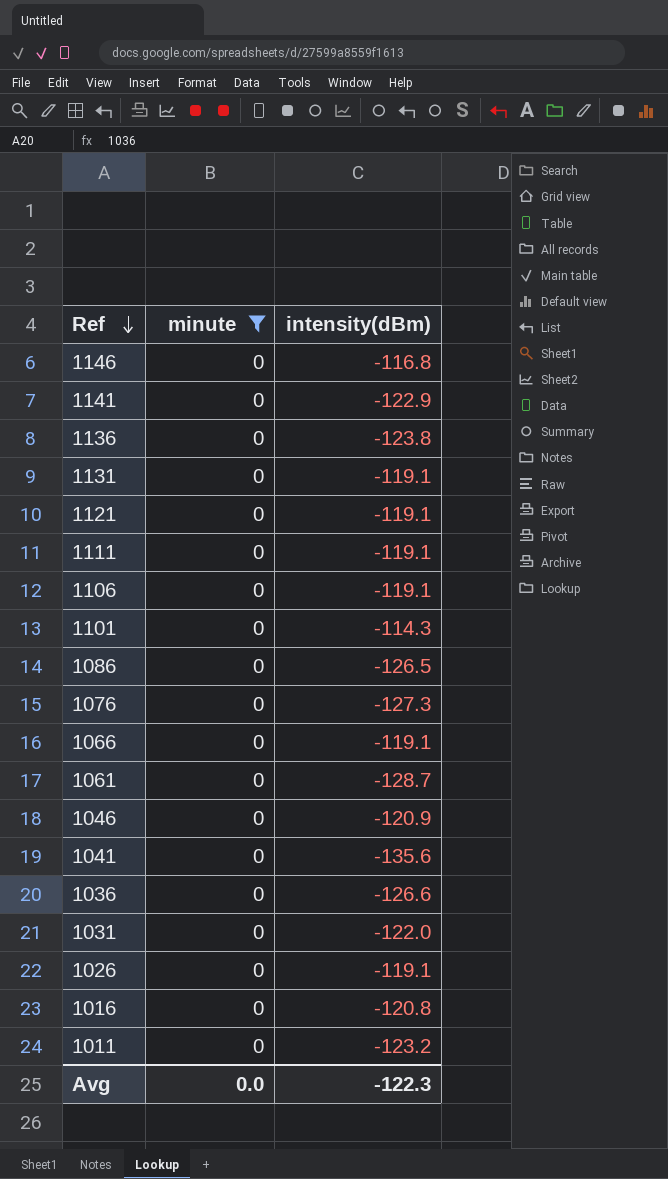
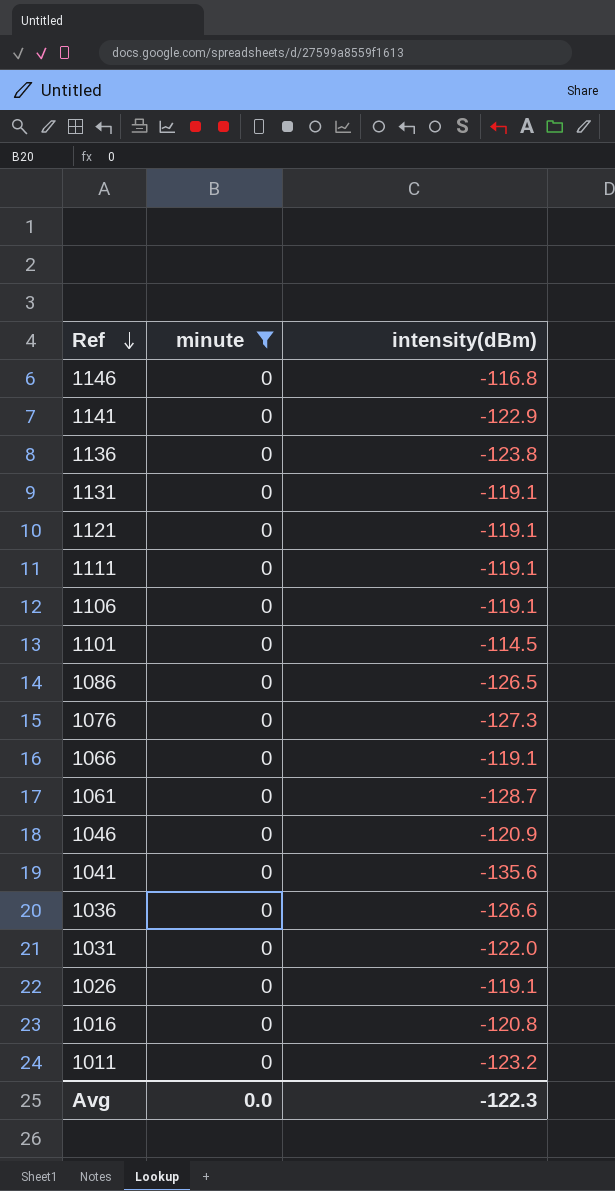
1101 | intensity(dBm): -114.3 -> -114.5

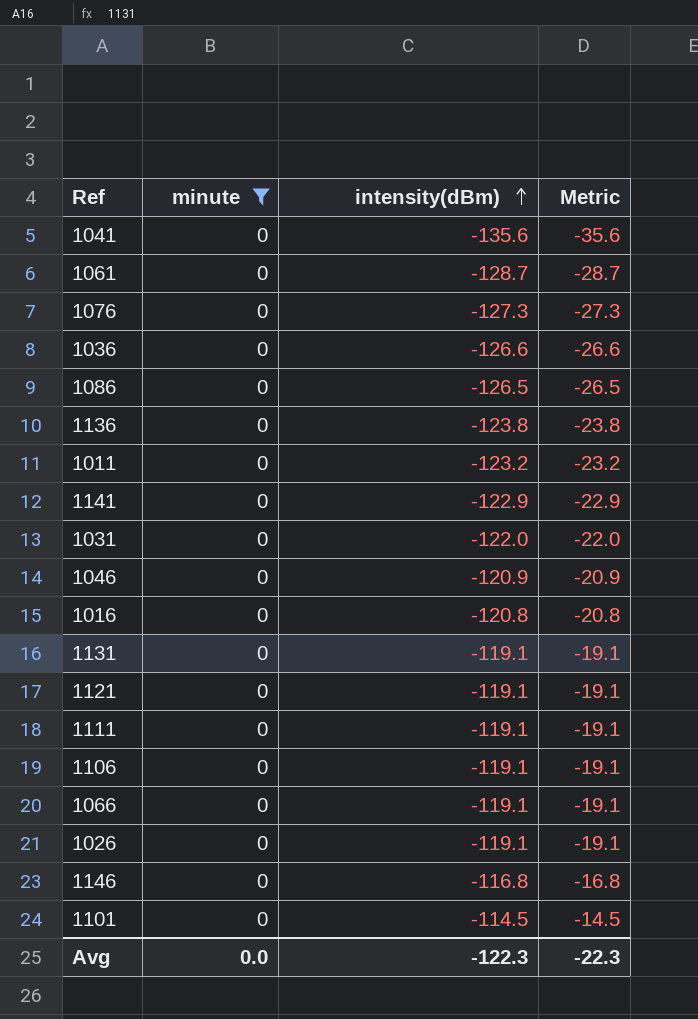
row order: Ref descending -> intensity(dBm) ascending
column Metric | formula: none -> [intensity(dBm)] + 100

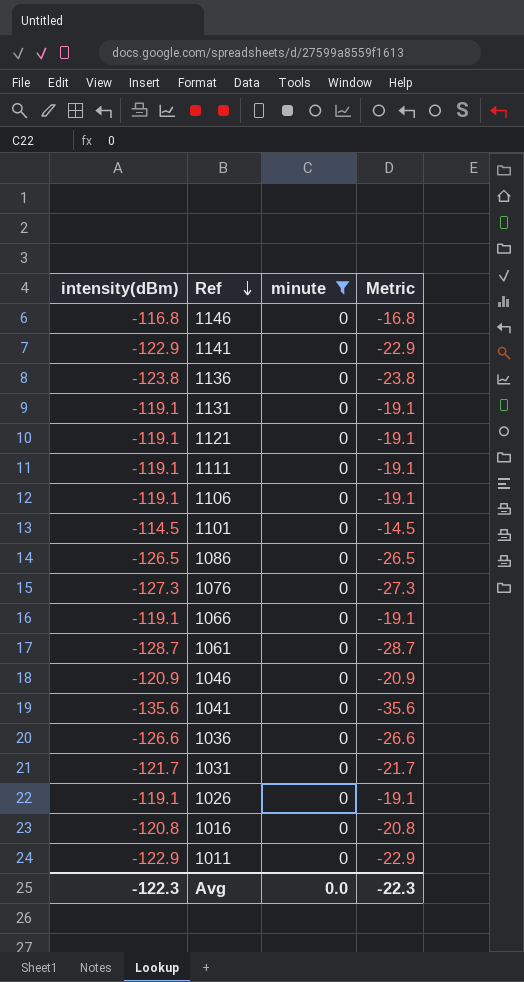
row order: intensity(dBm) ascending -> Ref descending
column intensity(dBm) | position: 3 -> 1
1031 | intensity(dBm): -122.0 -> -121.7
1031 | Metric: -22.0 -> -21.7
1011 | intensity(dBm): -123.2 -> -122.9
1011 | Metric: -23.2 -> -22.9

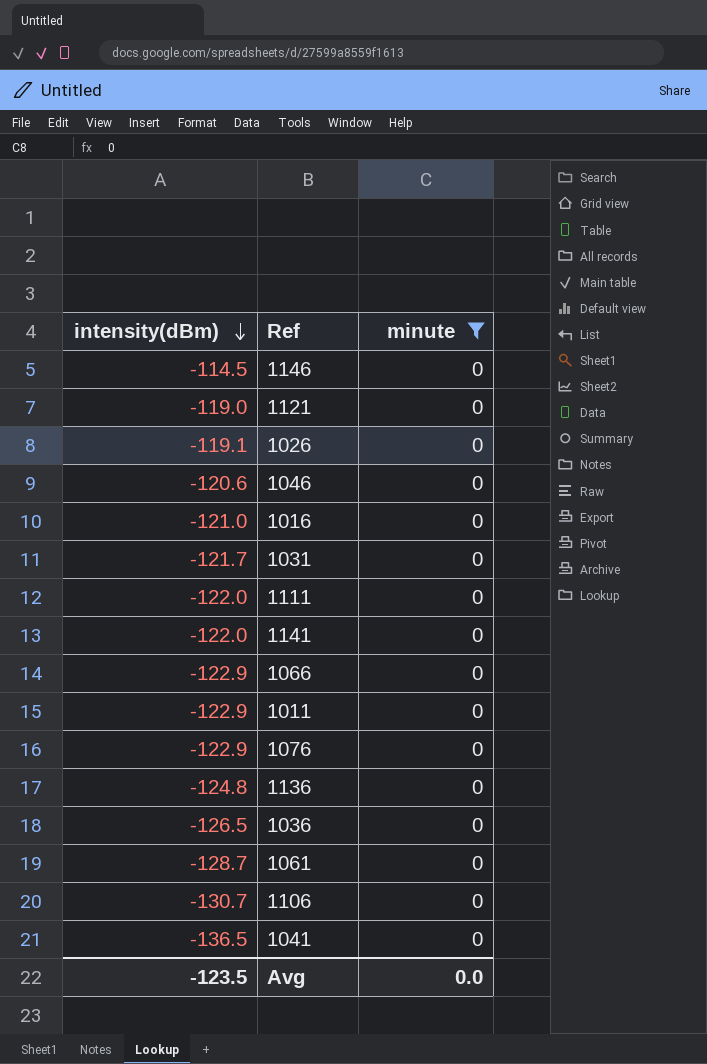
row order: Ref descending -> intensity(dBm) descending
column Metric | formula: [intensity(dBm)] + 100 -> none
row 1131: -119.1 | 0 | -19.1 -> none
row 1101: -114.5 | 0 | -14.5 -> none
row 1086: -126.5 | 0 | -26.5 -> none
1146 | intensity(dBm): -116.8 -> -114.5
1121 | intensity(dBm): -119.1 -> -119.0
1046 | intensity(dBm): -120.9 -> -120.6
1016 | intensity(dBm): -120.8 -> -121.0
1111 | intensity(dBm): -119.1 -> -122.0
1141 | intensity(dBm): -122.9 -> -122.0
1066 | intensity(dBm): -119.1 -> -122.9
1076 | intensity(dBm): -127.3 -> -122.9
1136 | intensity(dBm): -123.8 -> -124.8
1036 | intensity(dBm): -126.6 -> -126.5
1106 | intensity(dBm): -119.1 -> -130.7
1041 | intensity(dBm): -135.6 -> -136.5
Avg | intensity(dBm): -122.3 -> -123.5

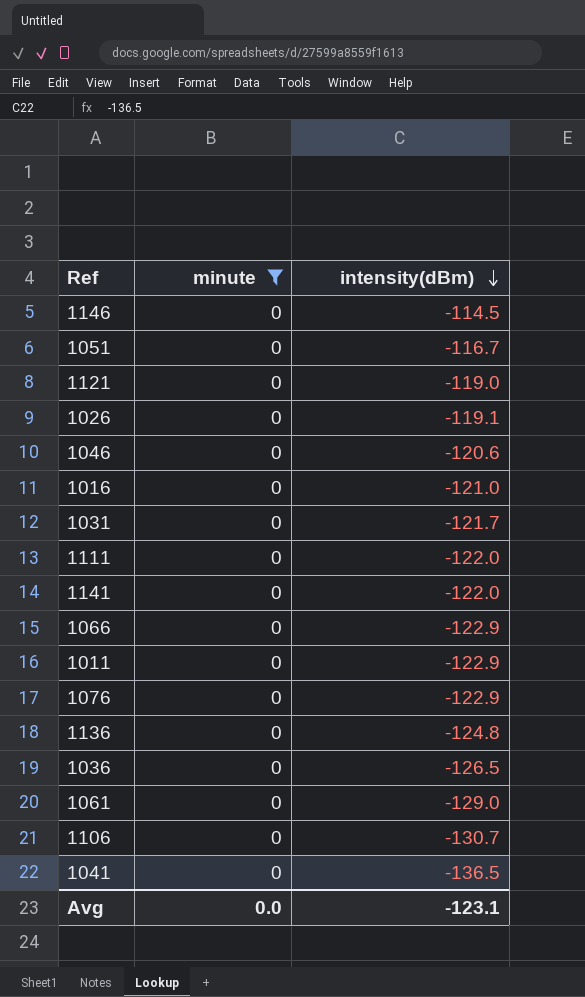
column intensity(dBm) | position: 1 -> 3
row 1051: none -> 0 | -116.7
1061 | intensity(dBm): -128.7 -> -129.0
Avg | intensity(dBm): -123.5 -> -123.1

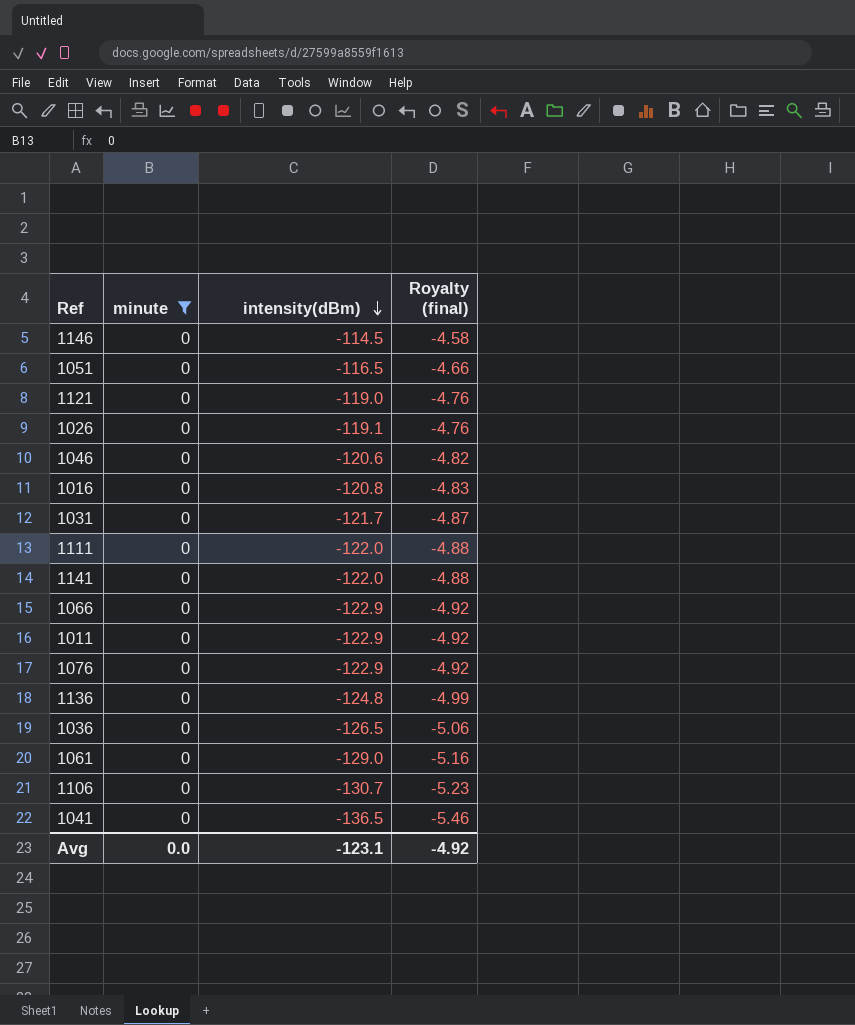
column Royalty (final) | formula: none -> [intensity(dBm)] * 0.04
1051 | intensity(dBm): -116.7 -> -116.5
1016 | intensity(dBm): -121.0 -> -120.8

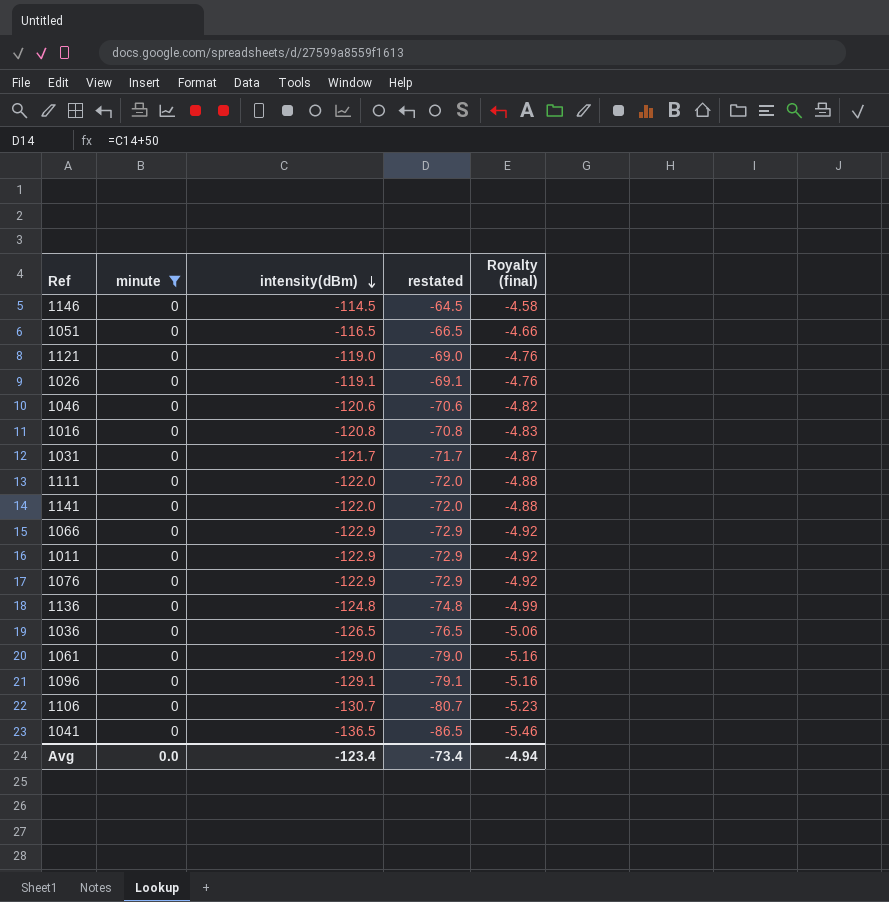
column restated | formula: none -> [intensity(dBm)] + 50
row 1096: none -> 0 | -129.1 | -79.1 | -5.16
Avg | intensity(dBm): -123.1 -> -123.4
Avg | Royalty (final): -4.92 -> -4.94

